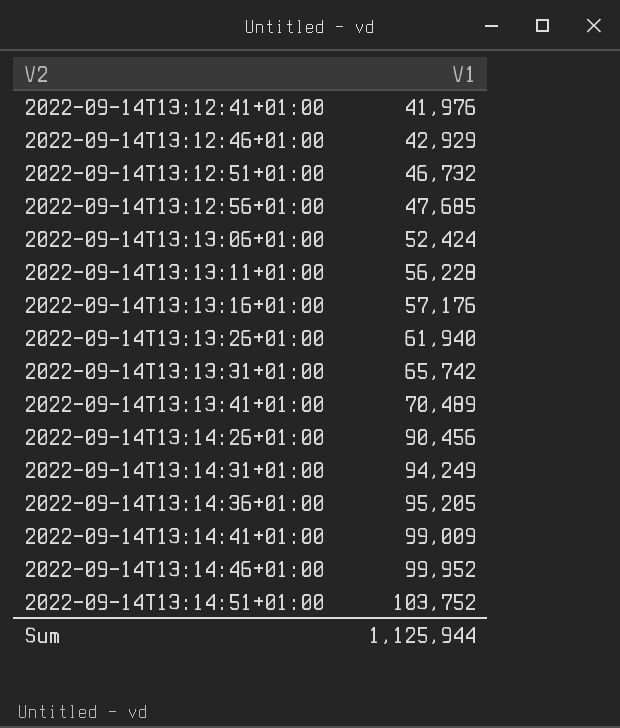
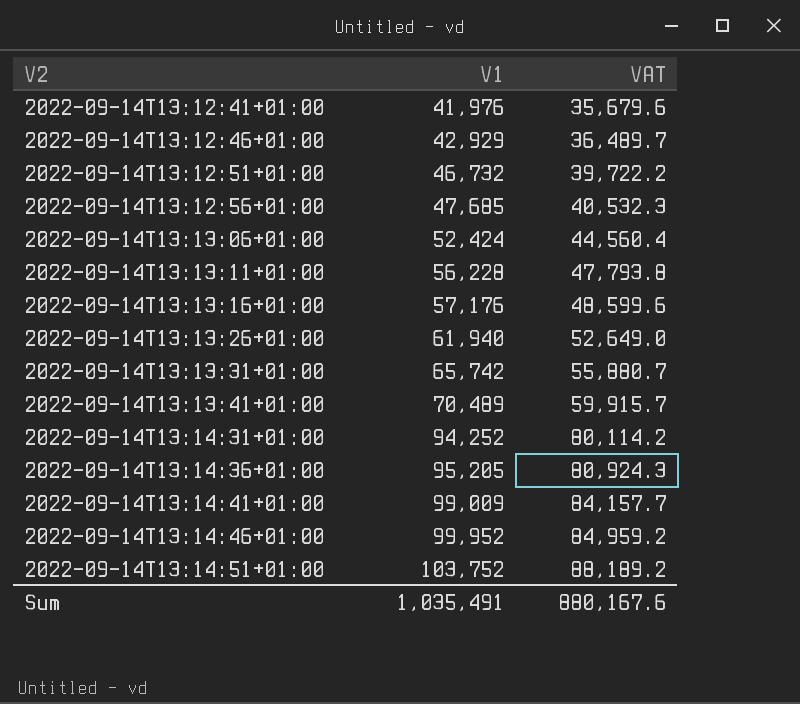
column VAT | formula: none -> [V1] * 0.85
row 2022-09-14T13:14:26+01:00: 90,456 -> none
2022-09-14T13:14:31+01:00 | V1: 94,249 -> 94,252
Sum | V1: 1,125,944 -> 1,035,491

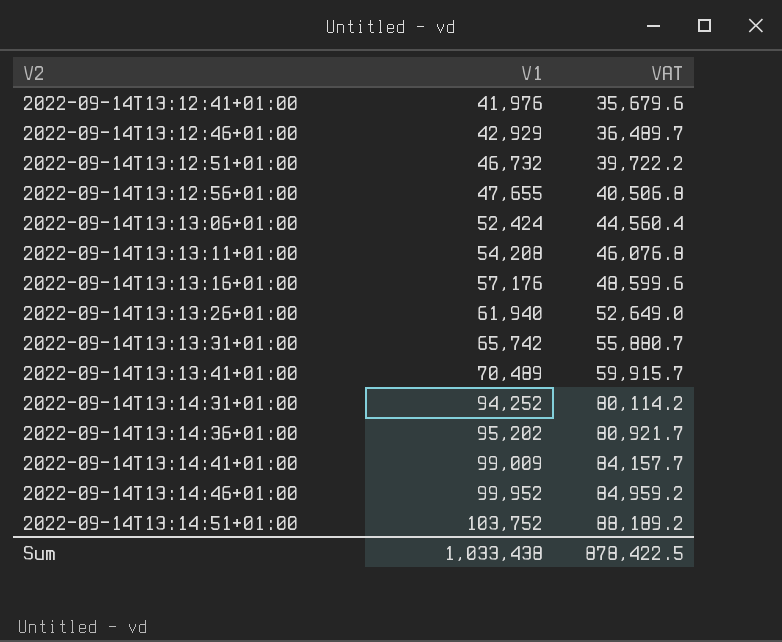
2022-09-14T13:12:56+01:00 | V1: 47,685 -> 47,655
2022-09-14T13:12:56+01:00 | VAT: 40,532.3 -> 40,506.8
2022-09-14T13:13:11+01:00 | V1: 56,228 -> 54,208
2022-09-14T13:13:11+01:00 | VAT: 47,793.8 -> 46,076.8
2022-09-14T13:14:36+01:00 | V1: 95,205 -> 95,202
2022-09-14T13:14:36+01:00 | VAT: 80,924.3 -> 80,921.7
Sum | V1: 1,035,491 -> 1,033,438
Sum | VAT: 880,167.6 -> 878,422.5

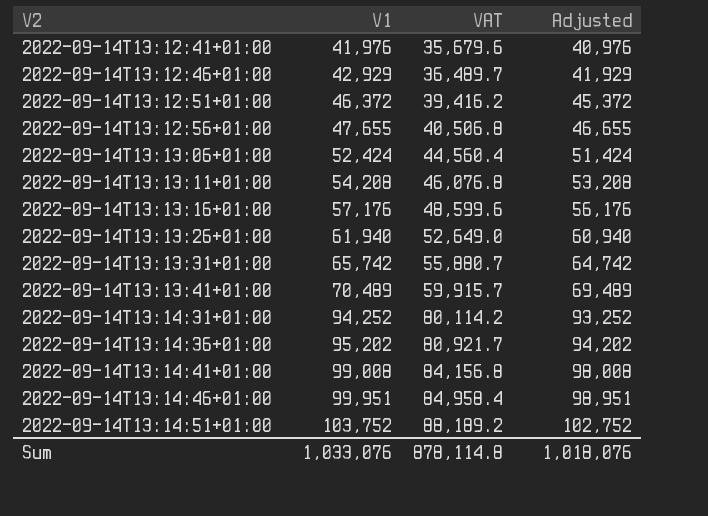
column Adjusted | formula: none -> [V1] - 1000
2022-09-14T13:12:51+01:00 | V1: 46,732 -> 46,372
2022-09-14T13:12:51+01:00 | VAT: 39,722.2 -> 39,416.2
2022-09-14T13:14:41+01:00 | V1: 99,009 -> 99,008
2022-09-14T13:14:41+01:00 | VAT: 84,157.7 -> 84,156.8
2022-09-14T13:14:46+01:00 | V1: 99,952 -> 99,951
2022-09-14T13:14:46+01:00 | VAT: 84,959.2 -> 84,958.4
Sum | V1: 1,033,438 -> 1,033,076
Sum | VAT: 878,422.5 -> 878,114.8

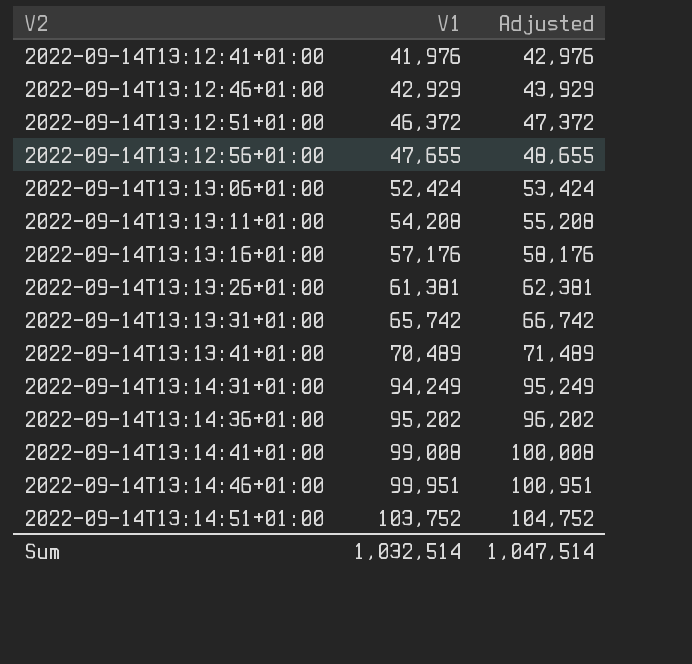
column VAT | formula: [V1] * 0.85 -> none
column Adjusted | formula: [V1] - 1000 -> [V1] + 1000
2022-09-14T13:13:26+01:00 | V1: 61,940 -> 61,381
2022-09-14T13:14:31+01:00 | V1: 94,252 -> 94,249
Sum | V1: 1,033,076 -> 1,032,514
Sum | Adjusted: 1,018,076 -> 1,047,514

